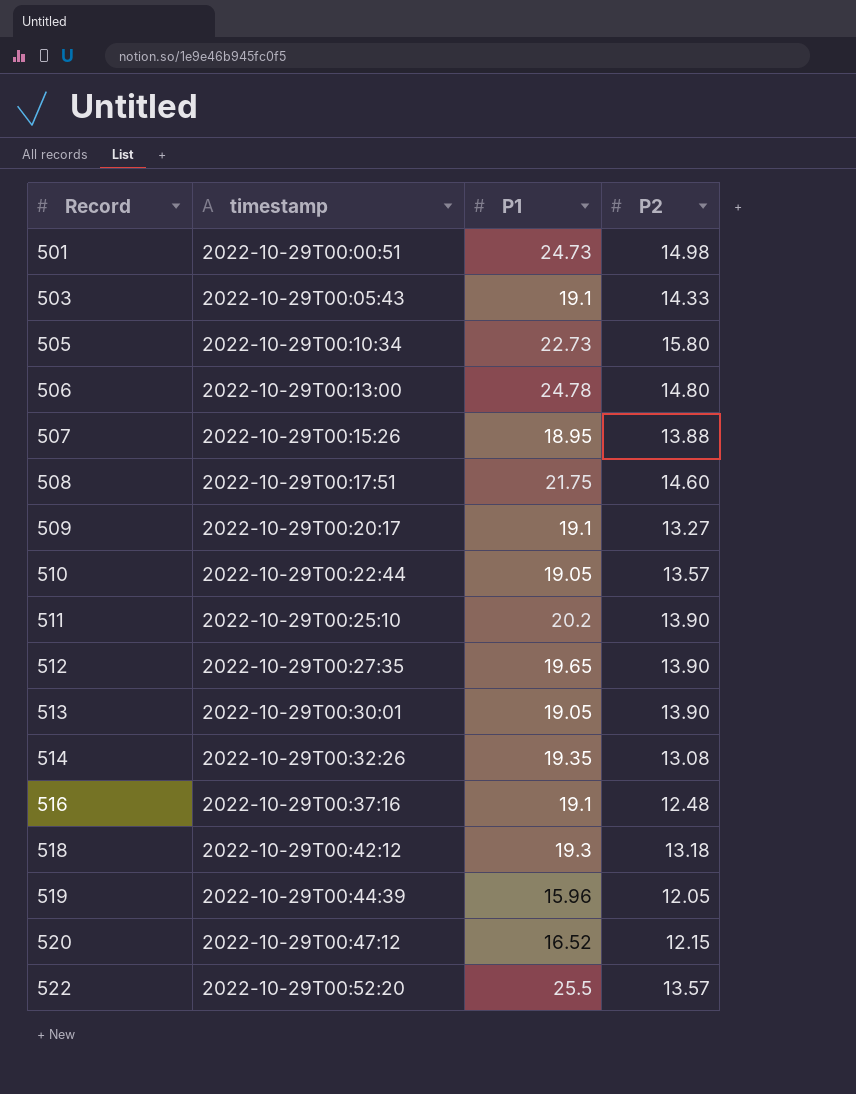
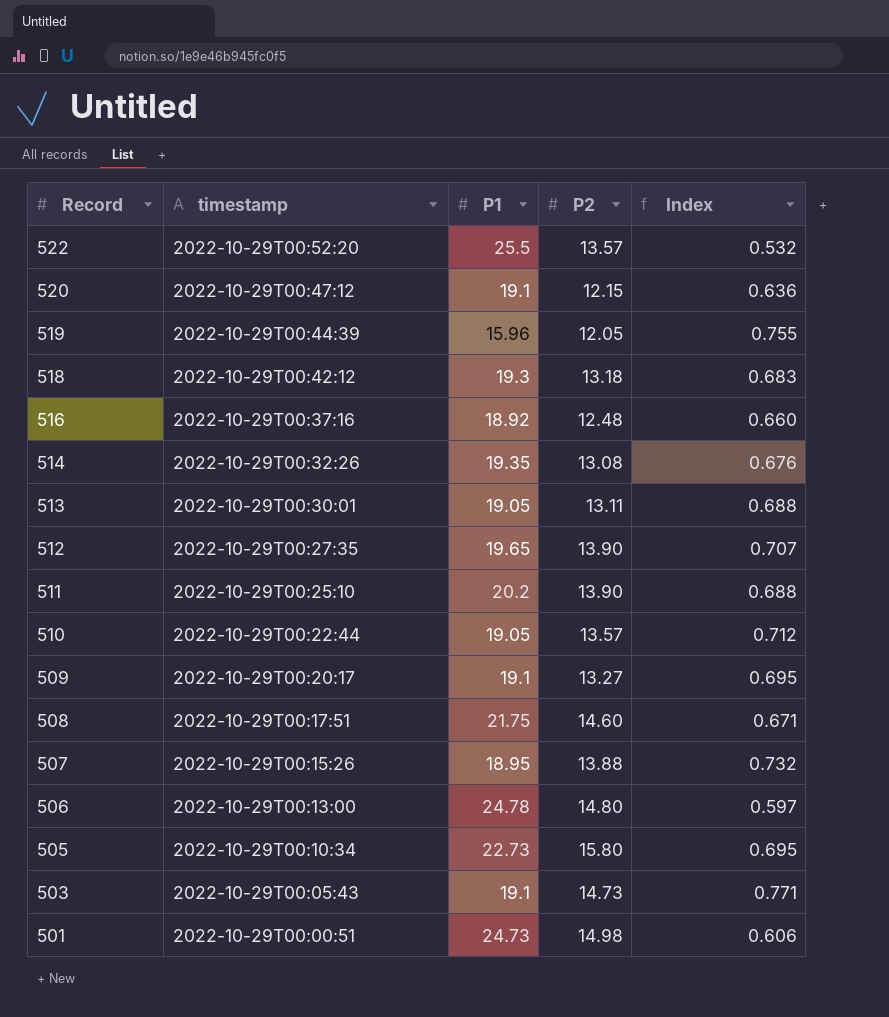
row order: Record ascending -> Record descending
column Index | formula: none -> [P2] / [P1]
520 | P1: 16.52 -> 19.1
516 | P1: 19.1 -> 18.92
513 | P2: 13.90 -> 13.11
503 | P2: 14.33 -> 14.73

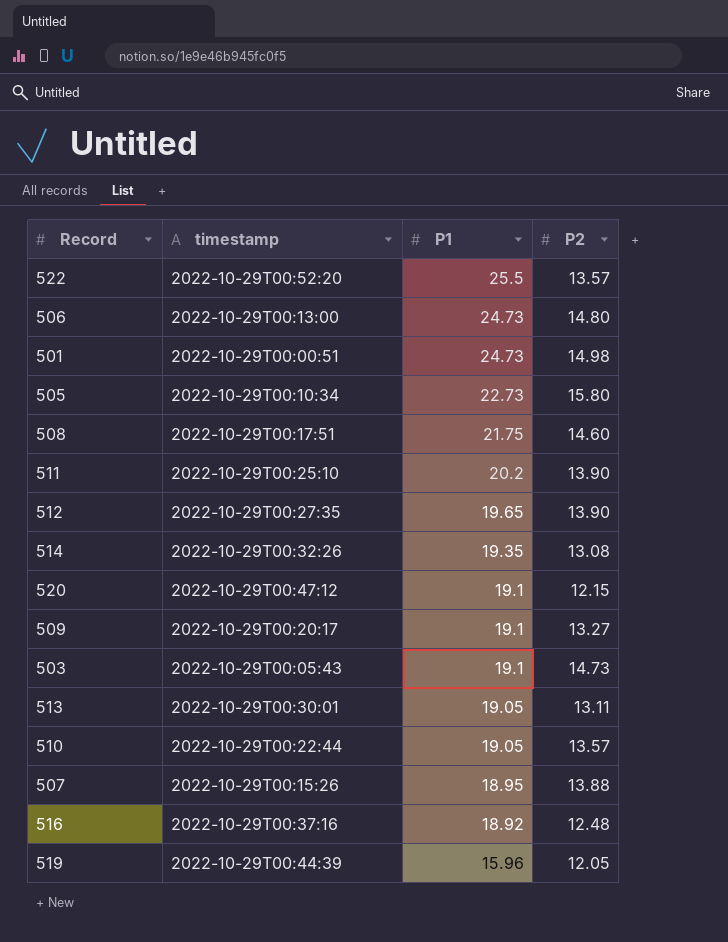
row order: Record descending -> P1 descending
column Index | formula: [P2] / [P1] -> none
row 518: 2022-10-29T00:42:12 | 19.3 | 13.18 | 0.683 -> none
506 | P1: 24.78 -> 24.73

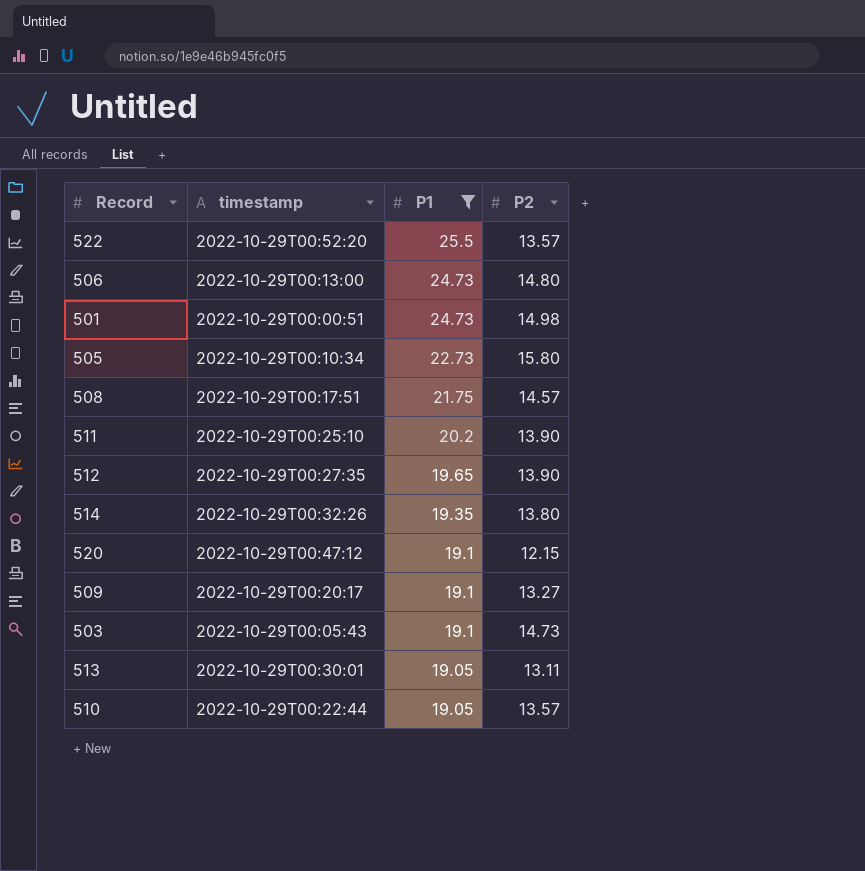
filter: none -> P1 >= 19.05
508 | P2: 14.60 -> 14.57
514 | P2: 13.08 -> 13.80

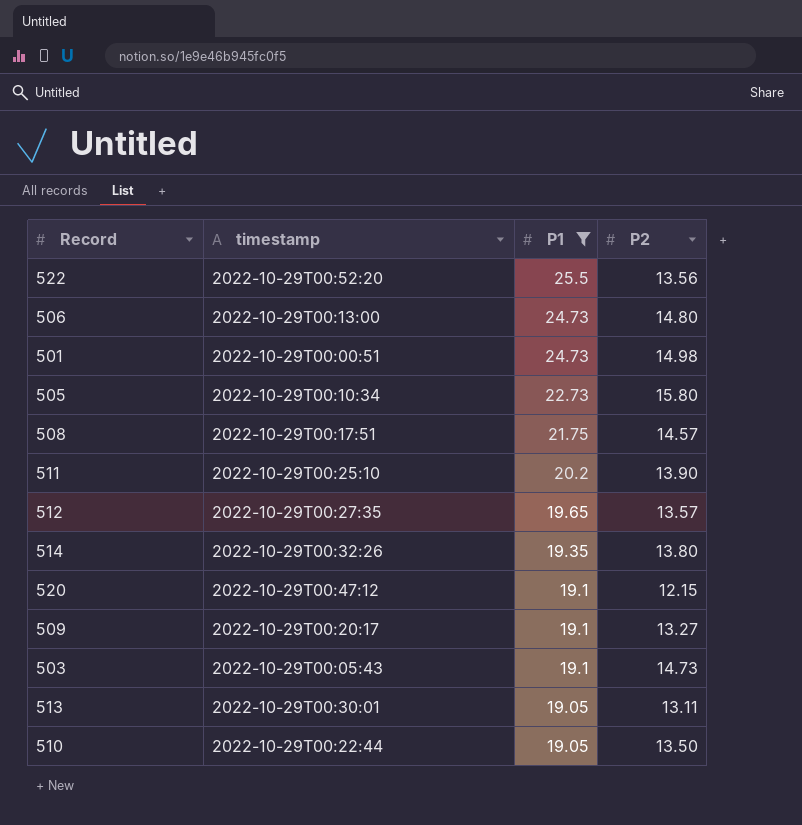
522 | P2: 13.57 -> 13.56
512 | P2: 13.90 -> 13.57
510 | P2: 13.57 -> 13.50

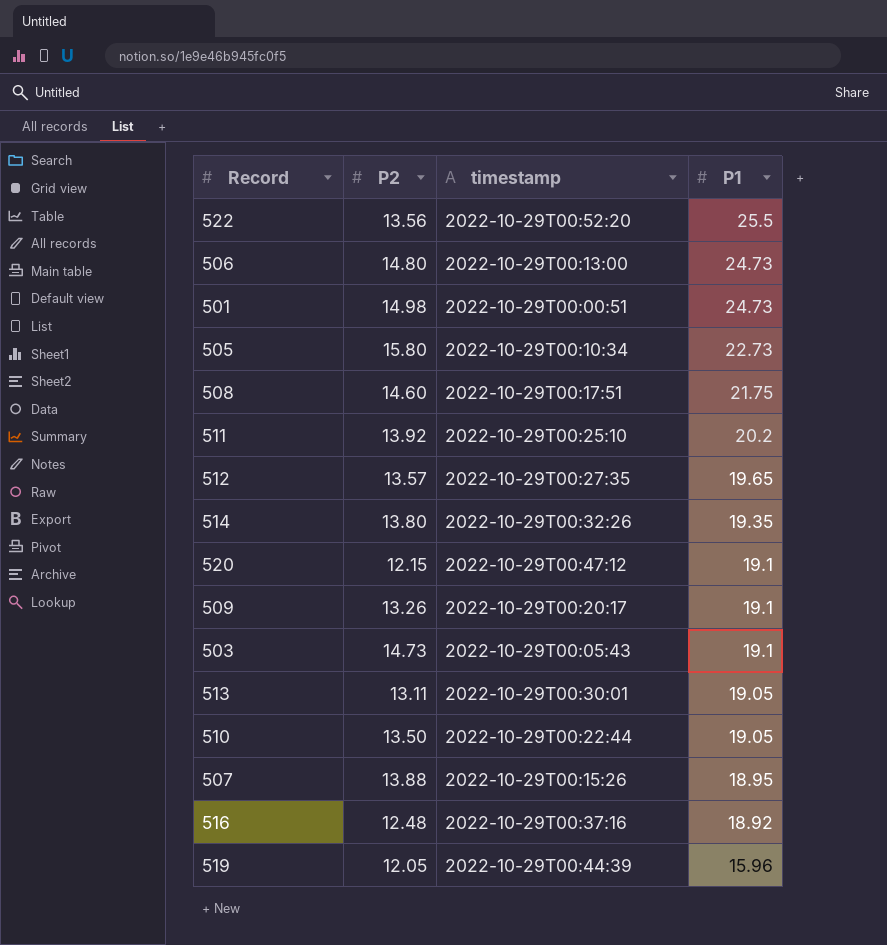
filter: P1 >= 19.05 -> none
column P2 | position: 4 -> 2
508 | P2: 14.57 -> 14.60
511 | P2: 13.90 -> 13.92
509 | P2: 13.27 -> 13.26

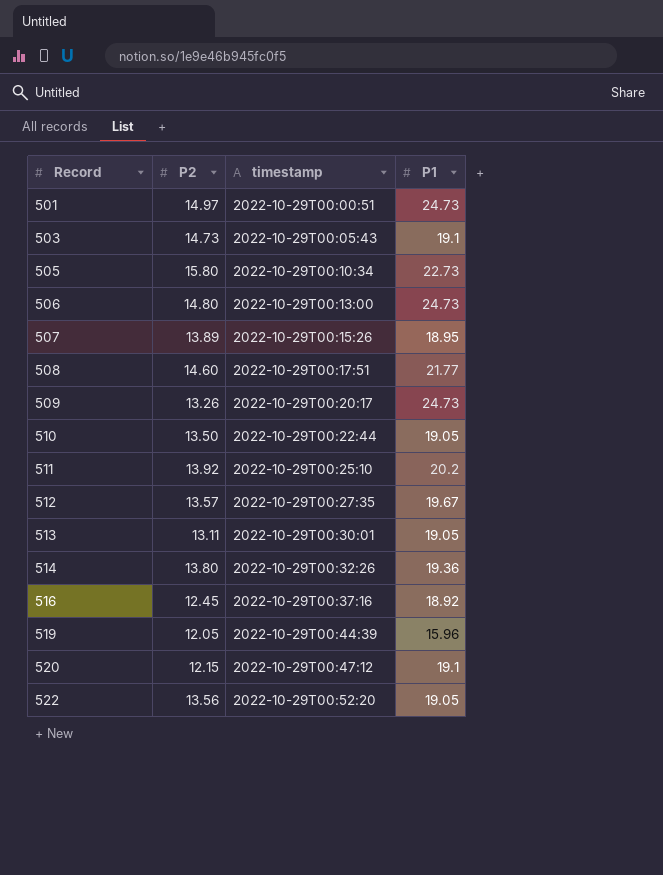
row order: P1 descending -> Record ascending
501 | P2: 14.98 -> 14.97
507 | P2: 13.88 -> 13.89
508 | P1: 21.75 -> 21.77
509 | P1: 19.1 -> 24.73
512 | P1: 19.65 -> 19.67
514 | P1: 19.35 -> 19.36
516 | P2: 12.48 -> 12.45
522 | P1: 25.5 -> 19.05

